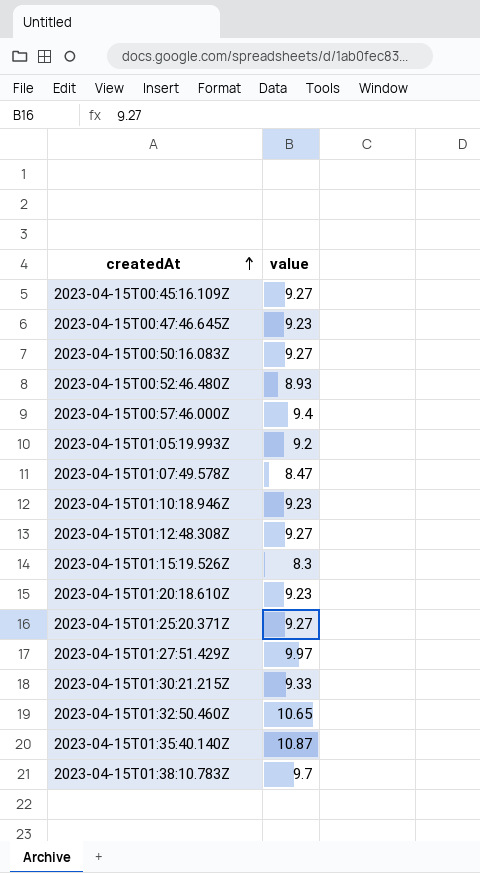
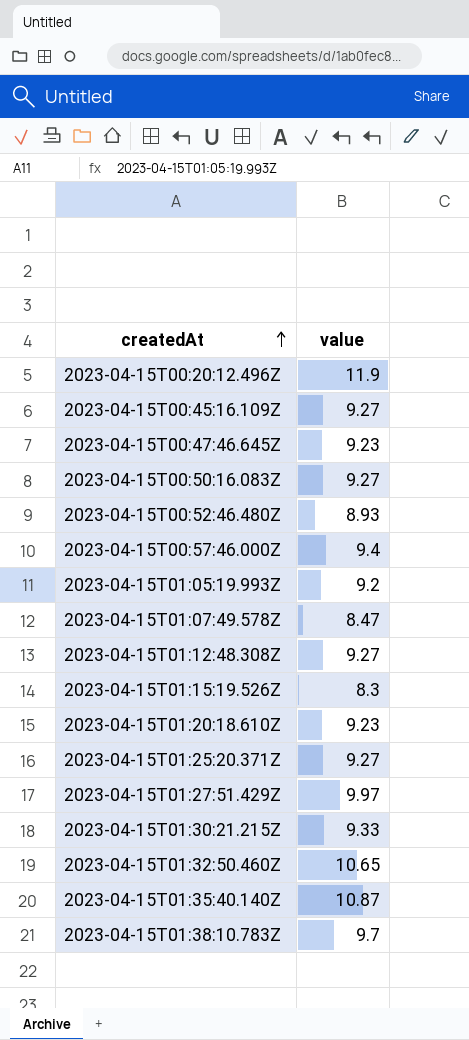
row 2023-04-15T01:10:18.946Z: 9.23 -> none
row 2023-04-15T00:20:12.496Z: none -> 11.9

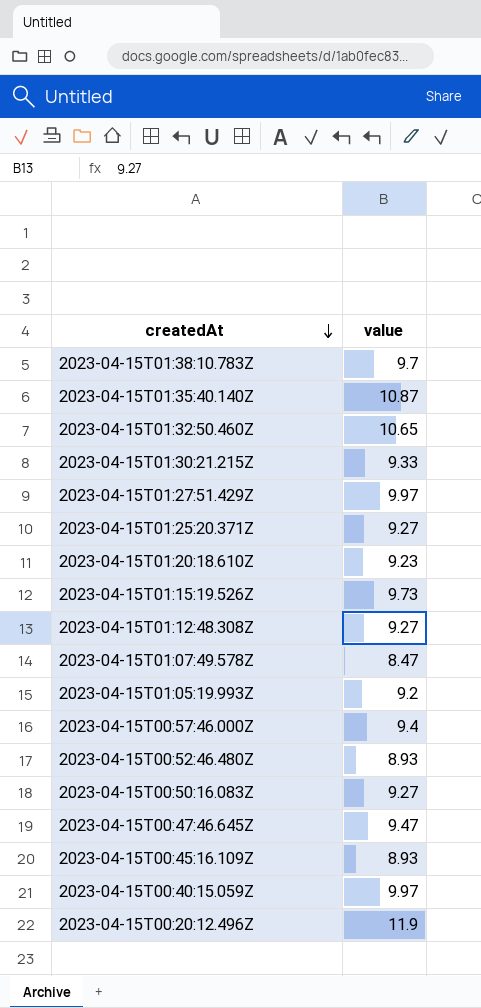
row order: createdAt ascending -> createdAt descending
2023-04-15T01:15:19.526Z | value: 8.3 -> 9.73
2023-04-15T00:47:46.645Z | value: 9.23 -> 9.47
2023-04-15T00:45:16.109Z | value: 9.27 -> 8.93
row 2023-04-15T00:40:15.059Z: none -> 9.97

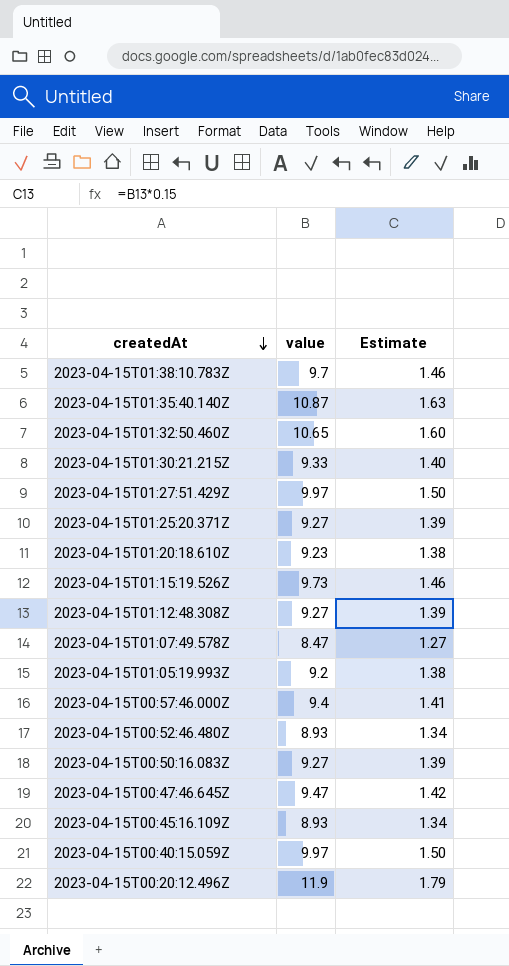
column Estimate | formula: none -> [value] * 0.15

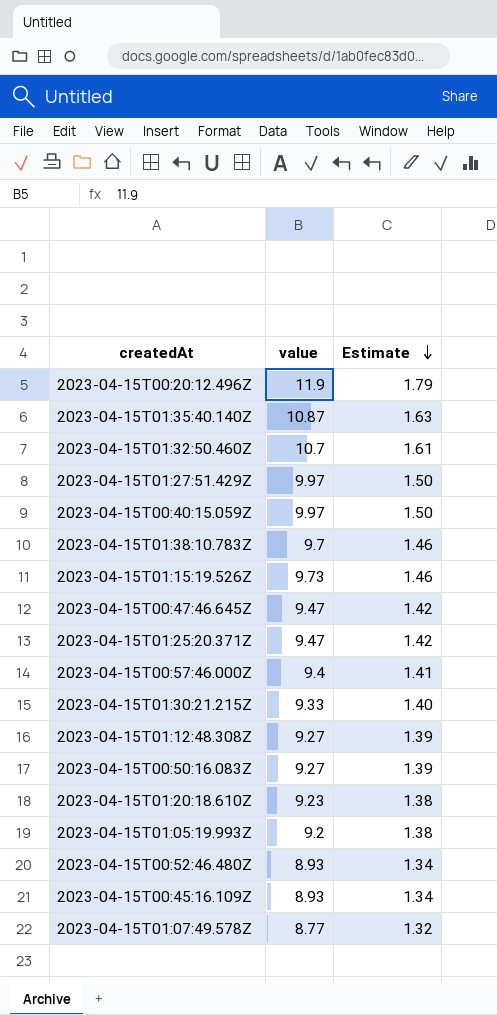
row order: createdAt descending -> Estimate descending
2023-04-15T01:32:50.460Z | value: 10.65 -> 10.7
2023-04-15T01:32:50.460Z | Estimate: 1.60 -> 1.61
2023-04-15T01:25:20.371Z | value: 9.27 -> 9.47
2023-04-15T01:25:20.371Z | Estimate: 1.39 -> 1.42
2023-04-15T01:07:49.578Z | value: 8.47 -> 8.77
2023-04-15T01:07:49.578Z | Estimate: 1.27 -> 1.32

